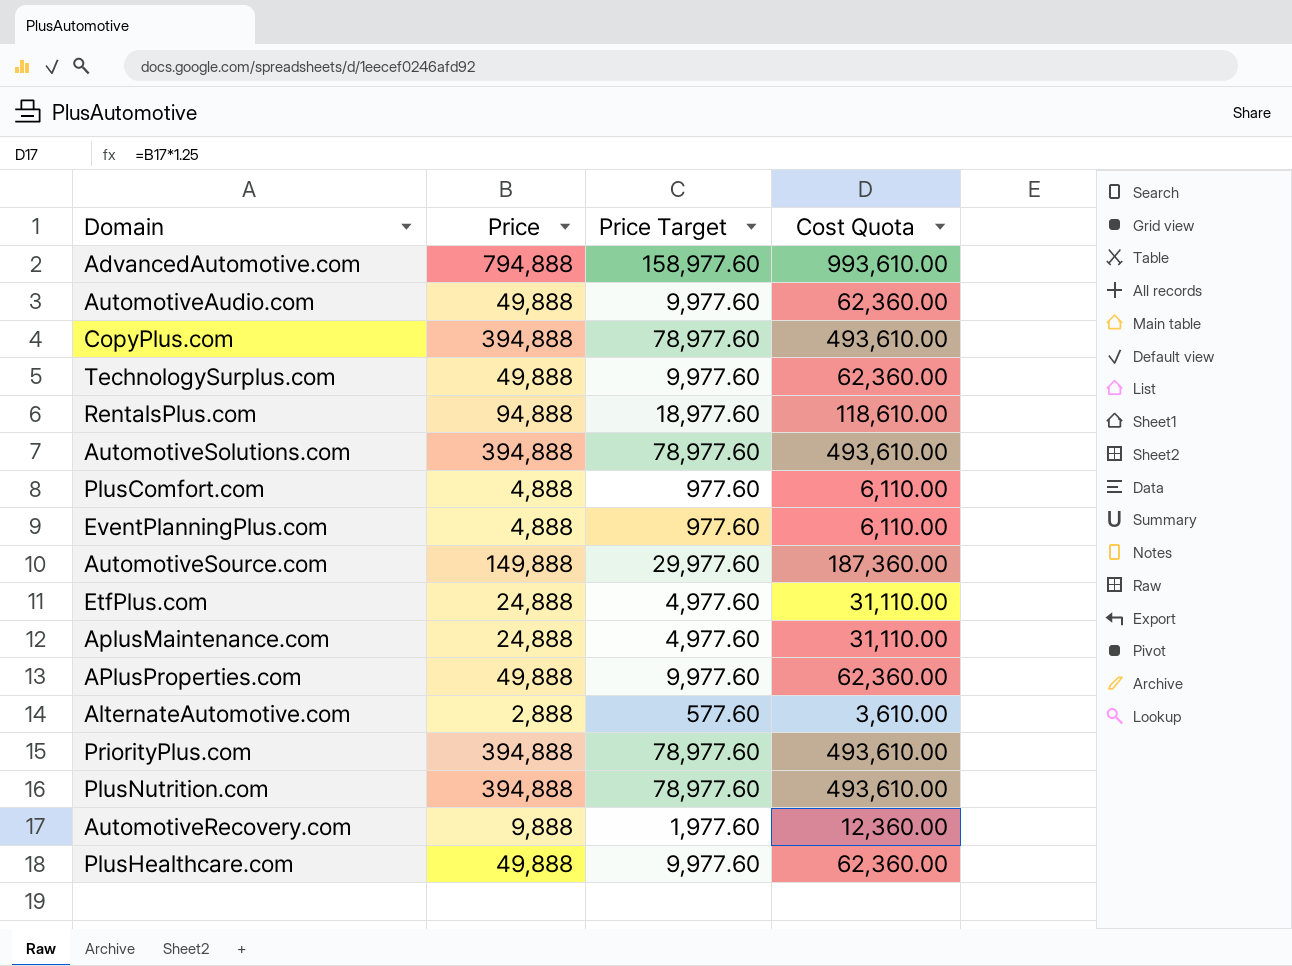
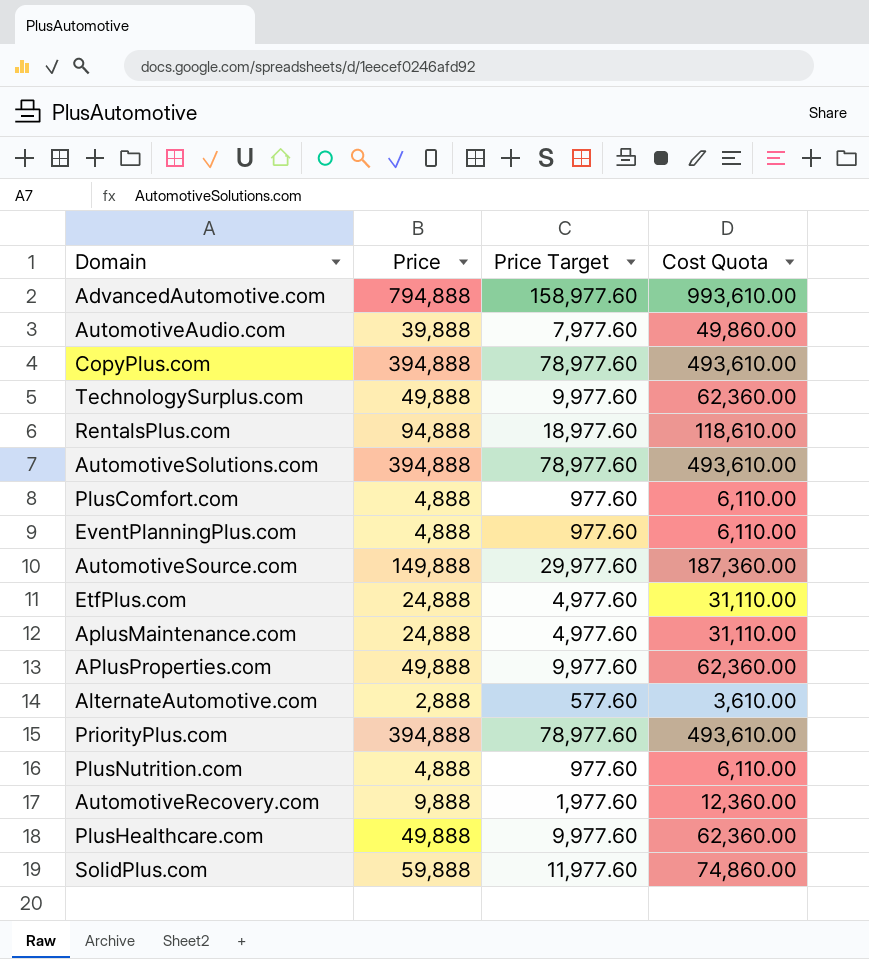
AutomotiveAudio.com | Price: 49,888 -> 39,888
AutomotiveAudio.com | Price Target: 9,977.60 -> 7,977.60
AutomotiveAudio.com | Cost Quota: 62,360.00 -> 49,860.00
PlusNutrition.com | Price: 394,888 -> 4,888
PlusNutrition.com | Price Target: 78,977.60 -> 977.60
PlusNutrition.com | Cost Quota: 493,610.00 -> 6,110.00
row SolidPlus.com: none -> 59,888 | 11,977.60 | 74,860.00

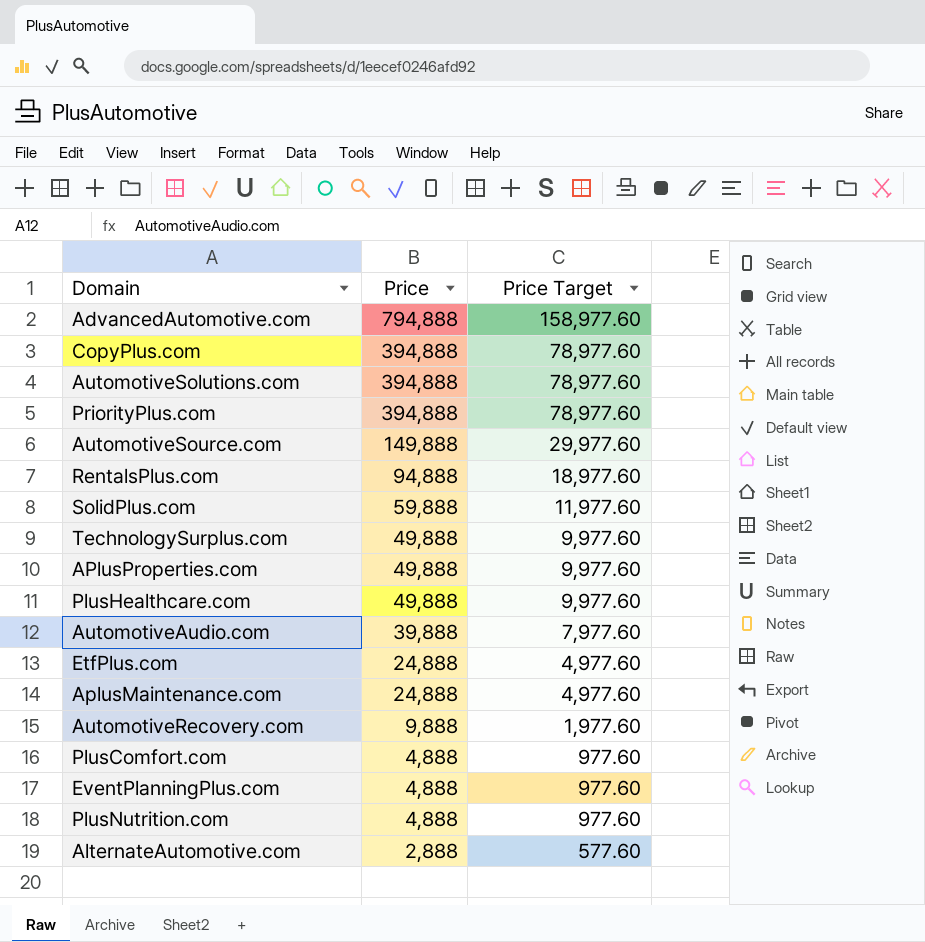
row order: none -> Price descending
column Cost Quota | formula: [Price] * 1.25 -> none

